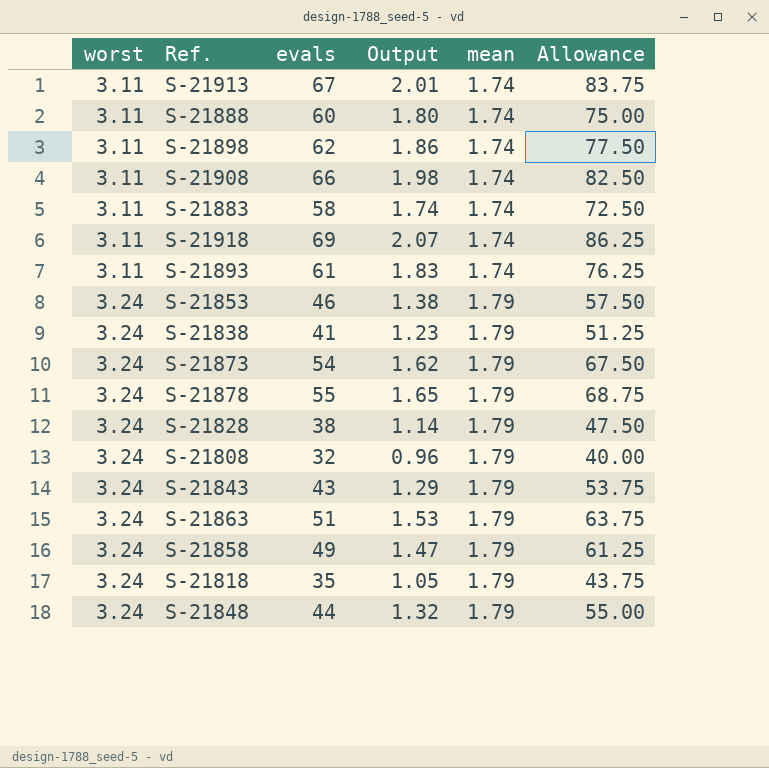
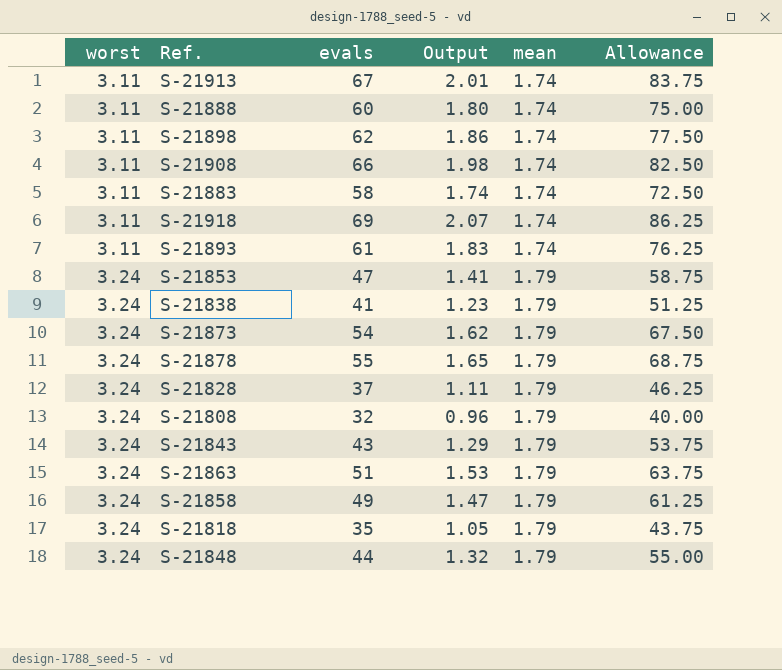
S-21853 | evals: 46 -> 47
S-21853 | Output: 1.38 -> 1.41
S-21853 | Allowance: 57.50 -> 58.75
S-21828 | evals: 38 -> 37
S-21828 | Output: 1.14 -> 1.11
S-21828 | Allowance: 47.50 -> 46.25

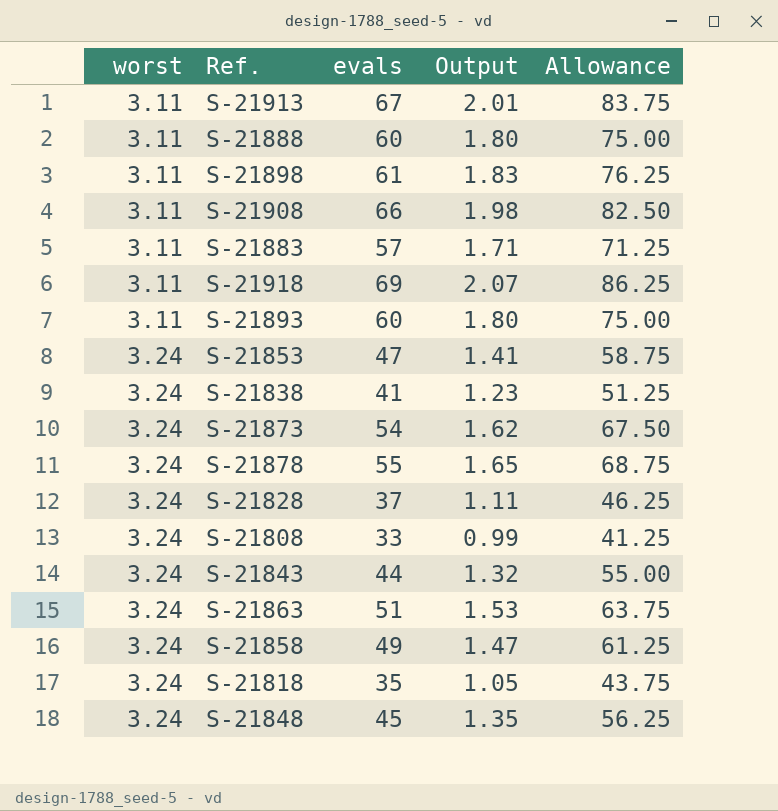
column mean | position: 5 -> none
S-21898 | evals: 62 -> 61
S-21898 | Output: 1.86 -> 1.83
S-21898 | Allowance: 77.50 -> 76.25
S-21883 | evals: 58 -> 57
S-21883 | Output: 1.74 -> 1.71
S-21883 | Allowance: 72.50 -> 71.25
S-21893 | evals: 61 -> 60
S-21893 | Output: 1.83 -> 1.80
S-21893 | Allowance: 76.25 -> 75.00
S-21808 | evals: 32 -> 33
S-21808 | Output: 0.96 -> 0.99
S-21808 | Allowance: 40.00 -> 41.25
S-21843 | evals: 43 -> 44
S-21843 | Output: 1.29 -> 1.32
S-21843 | Allowance: 53.75 -> 55.00
S-21848 | evals: 44 -> 45
S-21848 | Output: 1.32 -> 1.35
S-21848 | Allowance: 55.00 -> 56.25

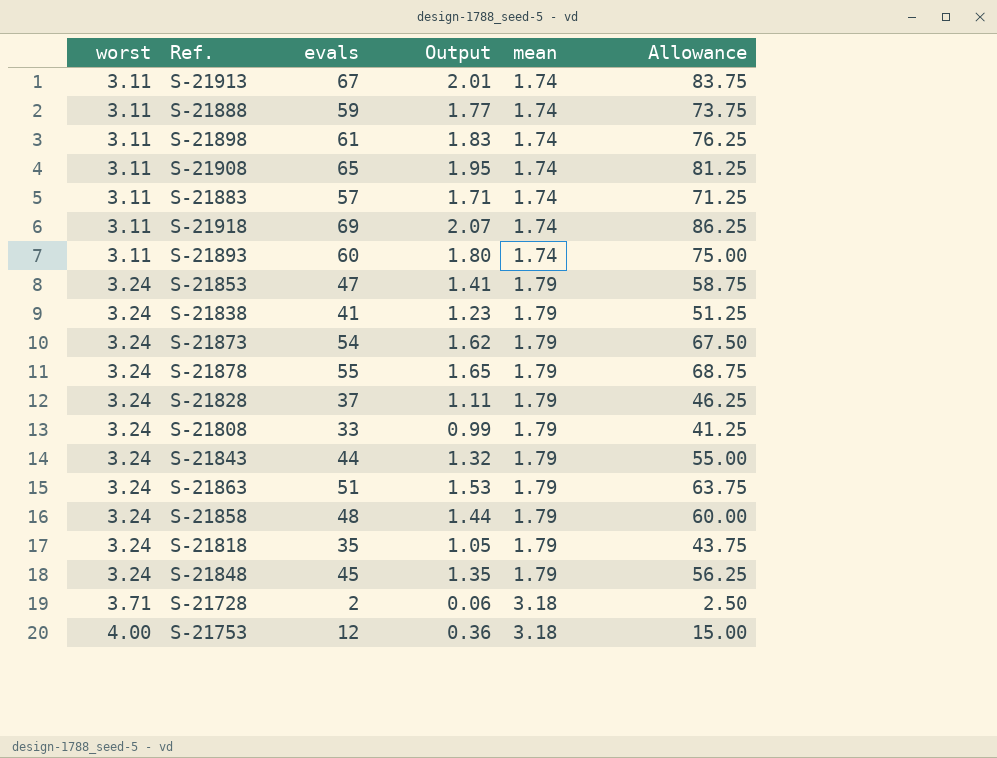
column mean | position: none -> 5
S-21888 | evals: 60 -> 59
S-21888 | Output: 1.80 -> 1.77
S-21888 | Allowance: 75.00 -> 73.75
S-21908 | evals: 66 -> 65
S-21908 | Output: 1.98 -> 1.95
S-21908 | Allowance: 82.50 -> 81.25
S-21858 | evals: 49 -> 48
S-21858 | Output: 1.47 -> 1.44
S-21858 | Allowance: 61.25 -> 60.00
row S-21728: none -> 3.71 | 2 | 0.06 | 3.18 | 2.50
row S-21753: none -> 4.00 | 12 | 0.36 | 3.18 | 15.00

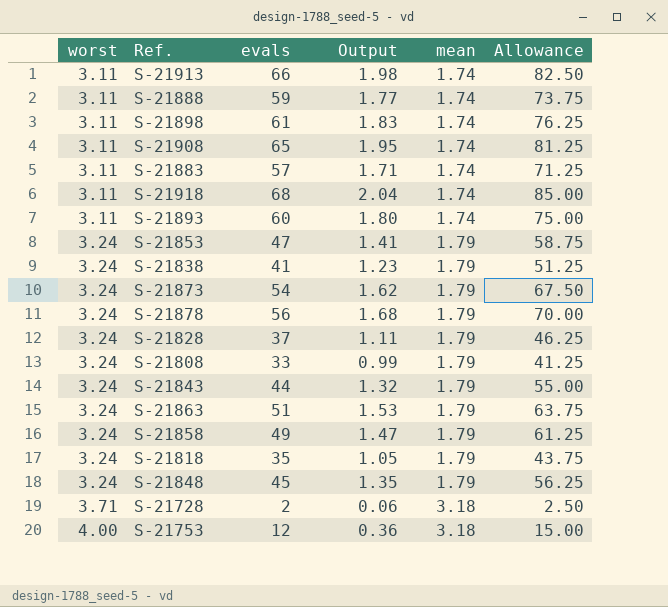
S-21913 | evals: 67 -> 66
S-21913 | Output: 2.01 -> 1.98
S-21913 | Allowance: 83.75 -> 82.50
S-21918 | evals: 69 -> 68
S-21918 | Output: 2.07 -> 2.04
S-21918 | Allowance: 86.25 -> 85.00
S-21878 | evals: 55 -> 56
S-21878 | Output: 1.65 -> 1.68
S-21878 | Allowance: 68.75 -> 70.00
S-21858 | evals: 48 -> 49
S-21858 | Output: 1.44 -> 1.47
S-21858 | Allowance: 60.00 -> 61.25

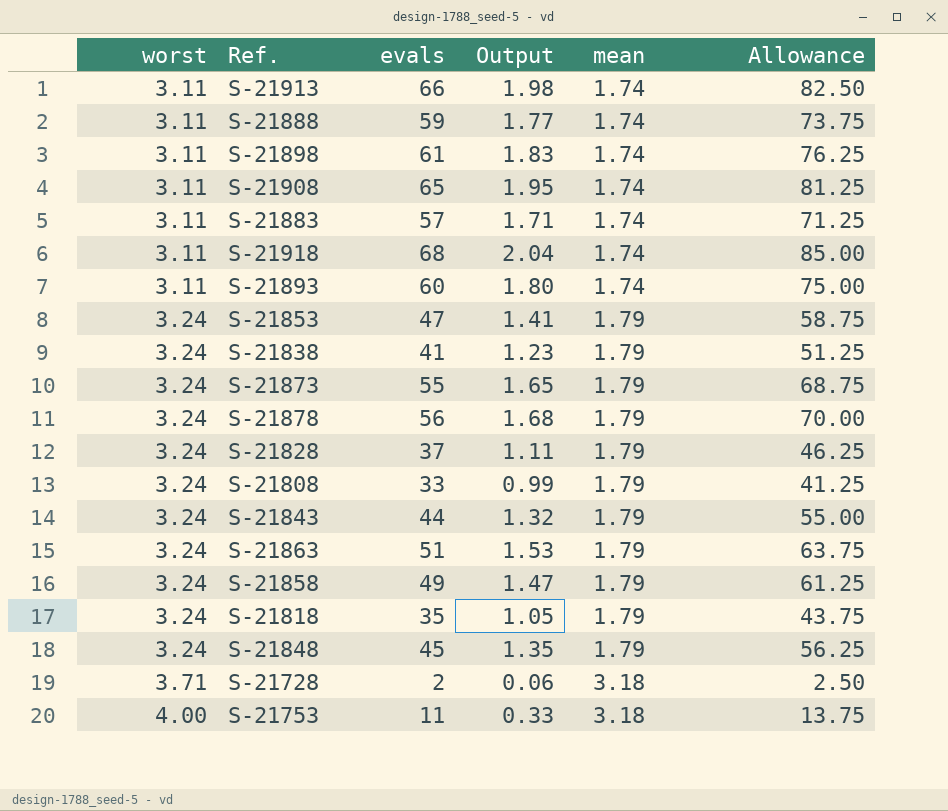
S-21873 | evals: 54 -> 55
S-21873 | Output: 1.62 -> 1.65
S-21873 | Allowance: 67.50 -> 68.75
S-21753 | evals: 12 -> 11
S-21753 | Output: 0.36 -> 0.33
S-21753 | Allowance: 15.00 -> 13.75

